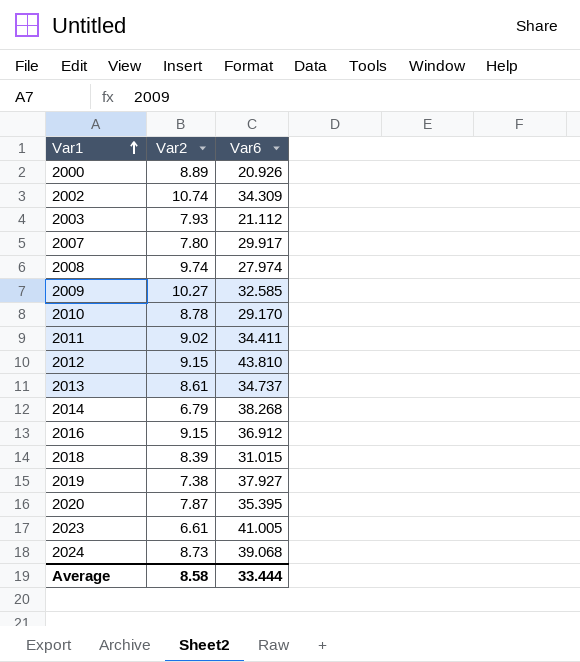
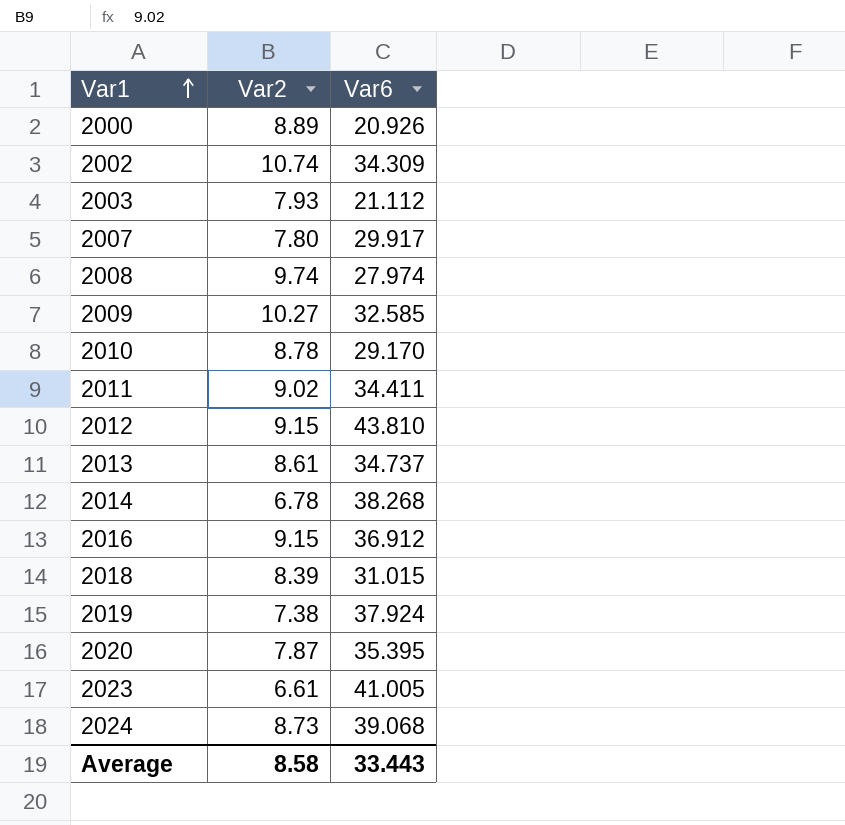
2014 | Var2: 6.79 -> 6.78
2019 | Var6: 37.927 -> 37.924
Average | Var6: 33.444 -> 33.443

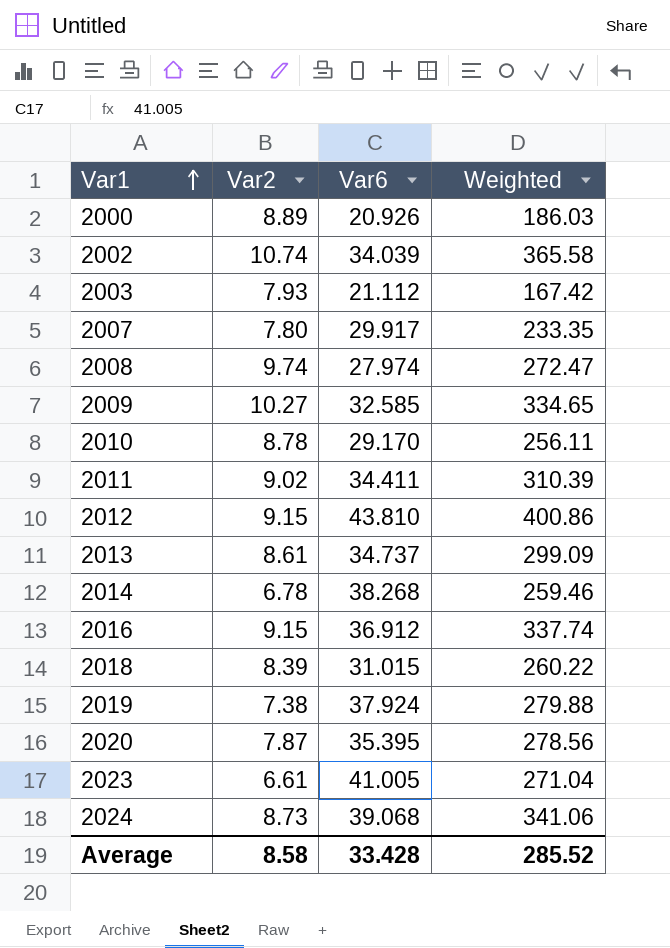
column Weighted | formula: none -> [Var2] * [Var6]
2002 | Var6: 34.309 -> 34.039
Average | Var6: 33.443 -> 33.428

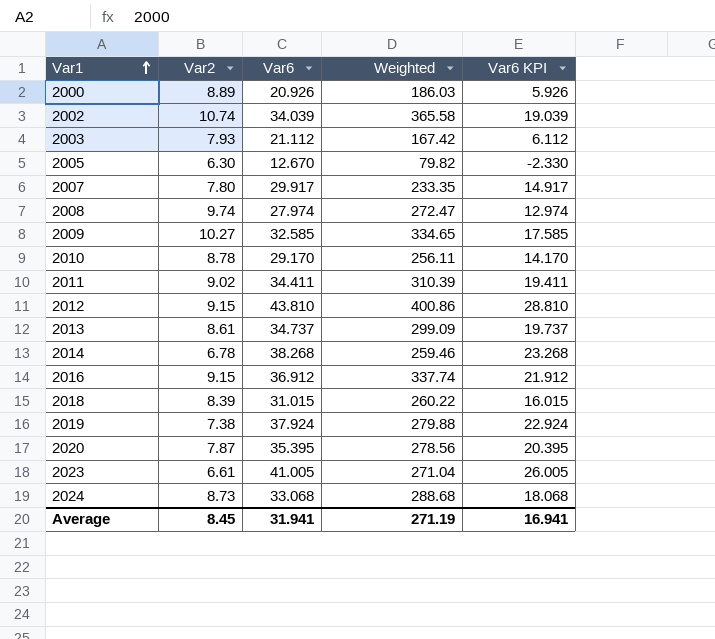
column Var6 KPI | formula: none -> [Var6] - 15
row 2005: none -> 6.30 | 12.670 | 79.82 | -2.330
2024 | Var6: 39.068 -> 33.068
2024 | Weighted: 341.06 -> 288.68
Average | Var2: 8.58 -> 8.45
Average | Var6: 33.428 -> 31.941
Average | Weighted: 285.52 -> 271.19

